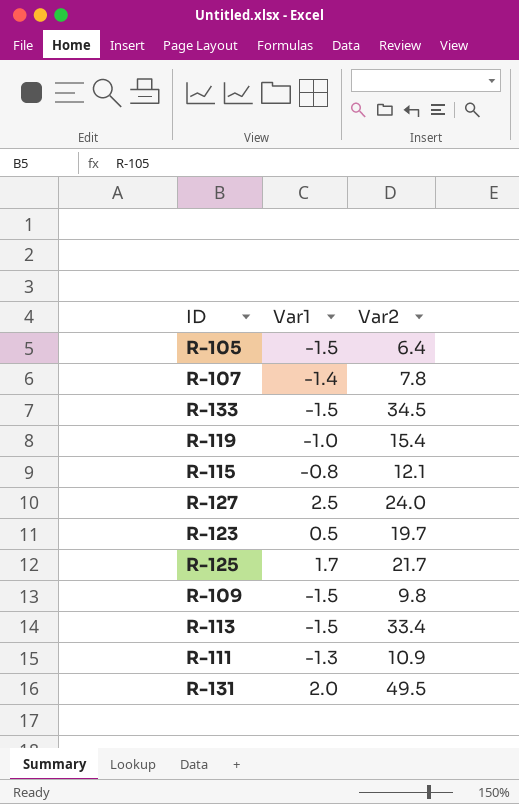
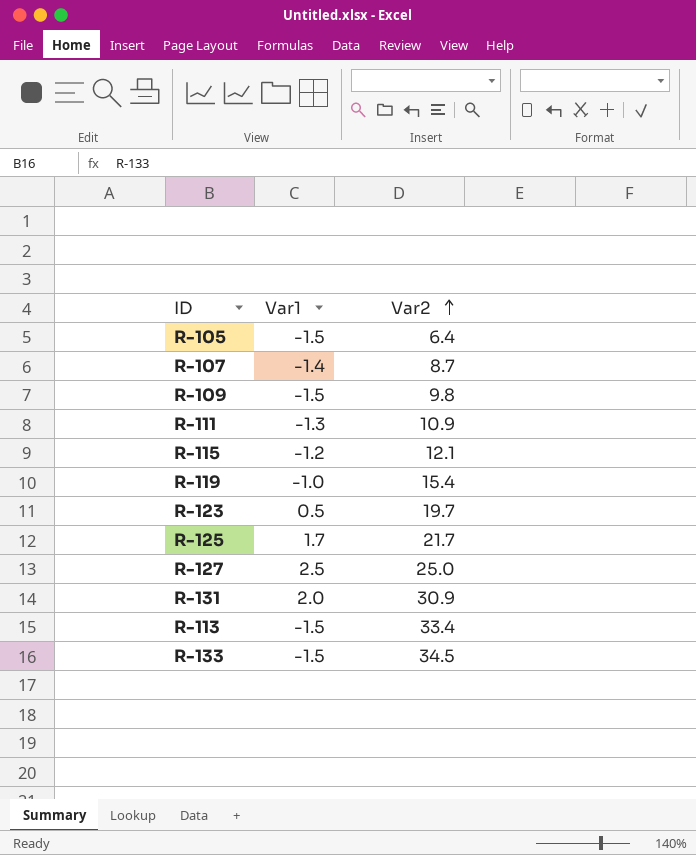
row order: none -> Var2 ascending
R-107 | Var2: 7.8 -> 8.7
R-115 | Var1: -0.8 -> -1.2
R-127 | Var2: 24.0 -> 25.0
R-131 | Var2: 49.5 -> 30.9

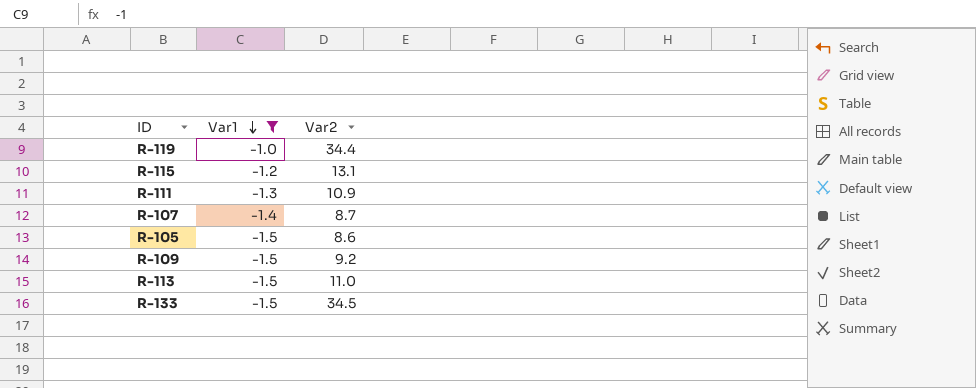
filter: none -> Var1 <= -1.0
row order: Var2 ascending -> Var1 descending
R-119 | Var2: 15.4 -> 34.4
R-115 | Var2: 12.1 -> 13.1
R-105 | Var2: 6.4 -> 8.6
R-109 | Var2: 9.8 -> 9.2
R-113 | Var2: 33.4 -> 11.0

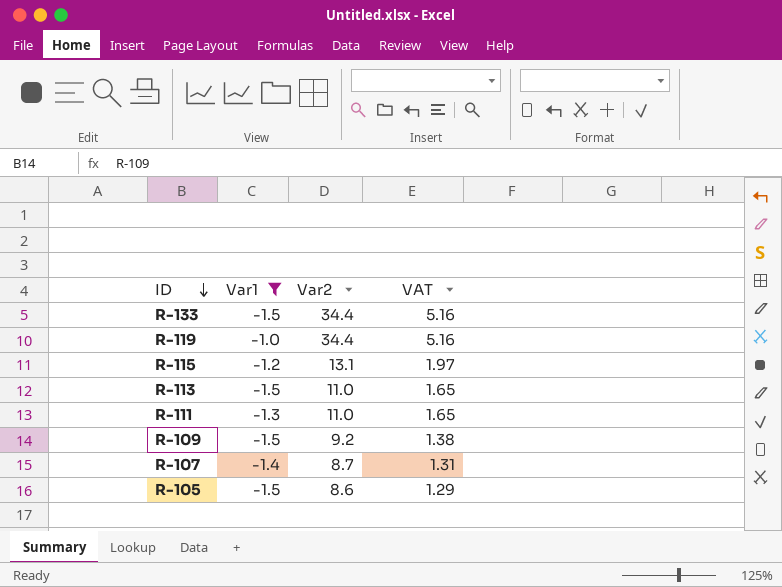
row order: Var1 descending -> ID descending
column VAT | formula: none -> [Var2] * 0.15
R-133 | Var2: 34.5 -> 34.4
R-111 | Var2: 10.9 -> 11.0

